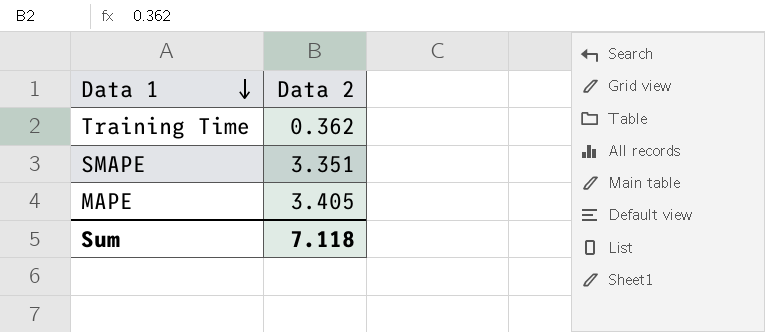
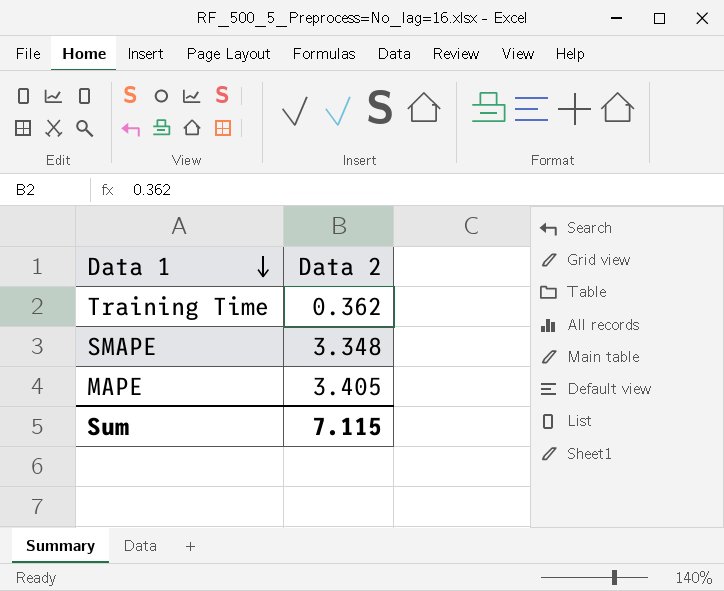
SMAPE | Data 2: 3.351 -> 3.348
Sum | Data 2: 7.118 -> 7.115

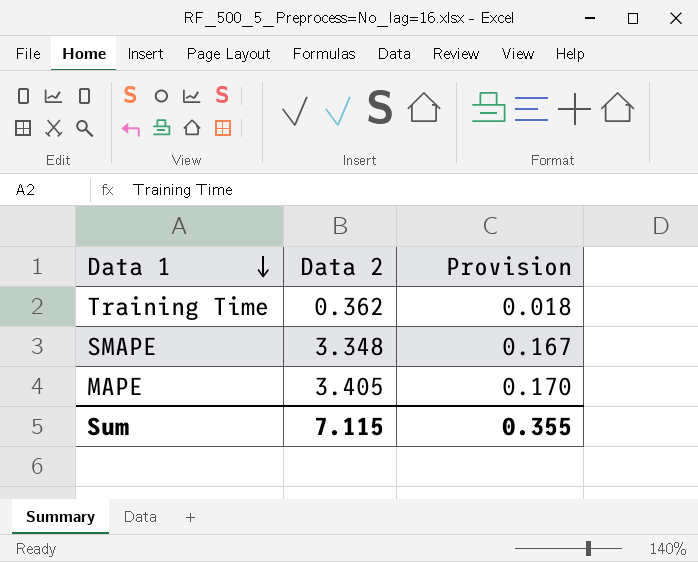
column Provision | formula: none -> [Data 2] * 0.05

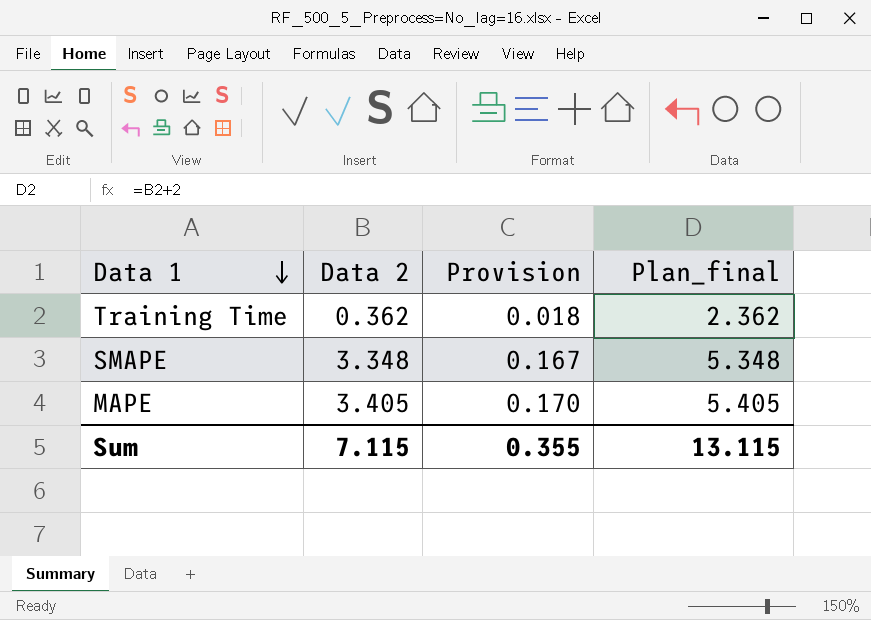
column Plan_final | formula: none -> [Data 2] + 2

